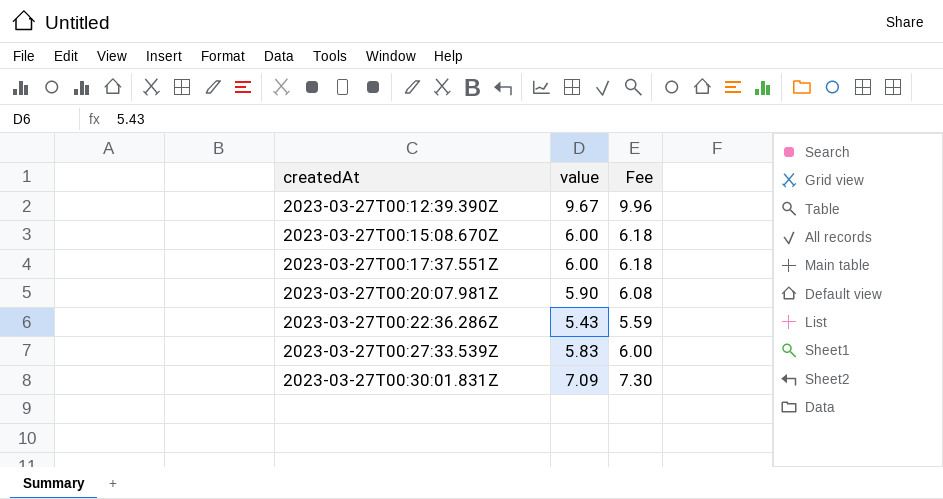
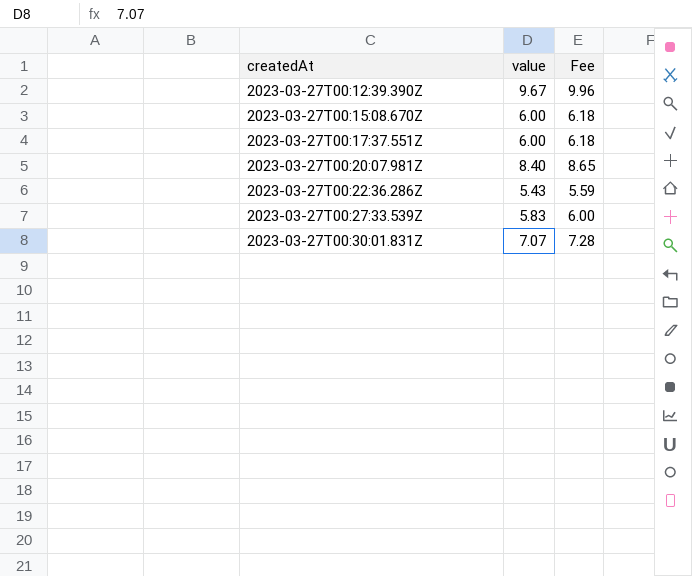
2023-03-27T00:20:07.981Z | value: 5.90 -> 8.40
2023-03-27T00:20:07.981Z | Fee: 6.08 -> 8.65
2023-03-27T00:30:01.831Z | value: 7.09 -> 7.07
2023-03-27T00:30:01.831Z | Fee: 7.30 -> 7.28

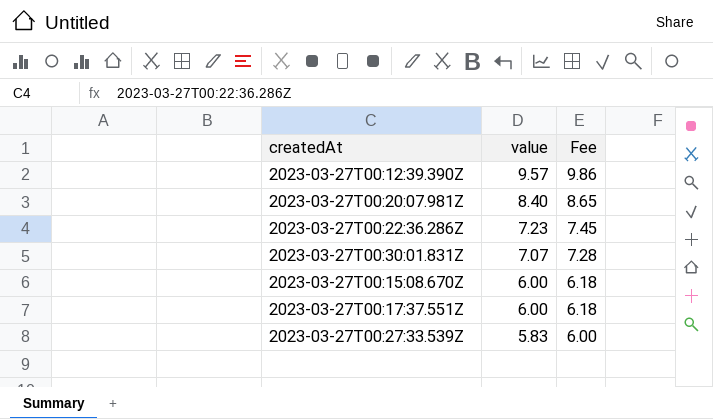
row order: createdAt ascending -> value descending
2023-03-27T00:12:39.390Z | value: 9.67 -> 9.57
2023-03-27T00:12:39.390Z | Fee: 9.96 -> 9.86
2023-03-27T00:22:36.286Z | value: 5.43 -> 7.23
2023-03-27T00:22:36.286Z | Fee: 5.59 -> 7.45

